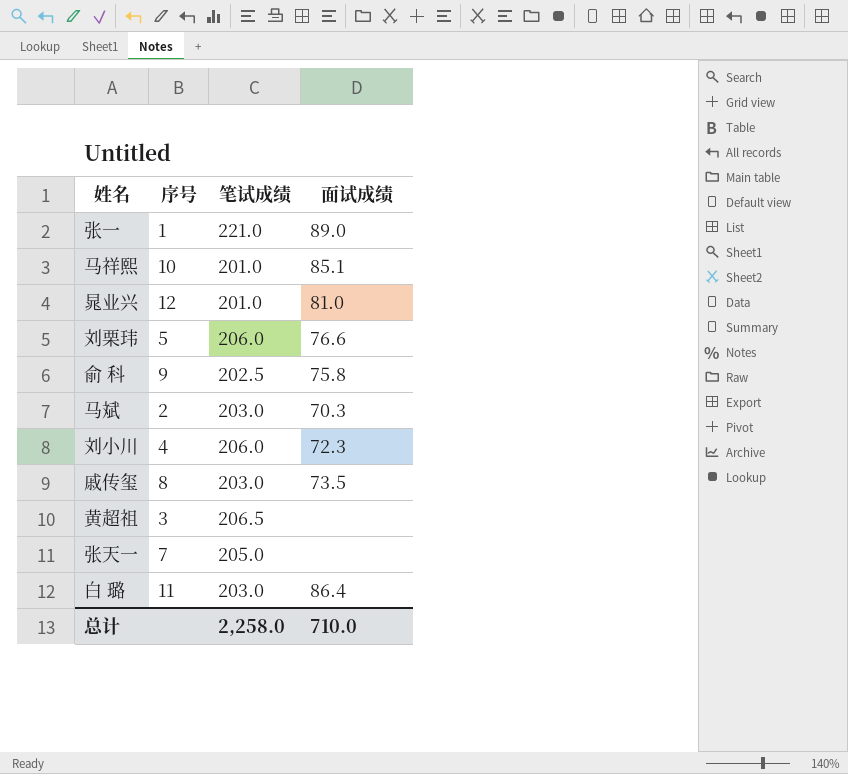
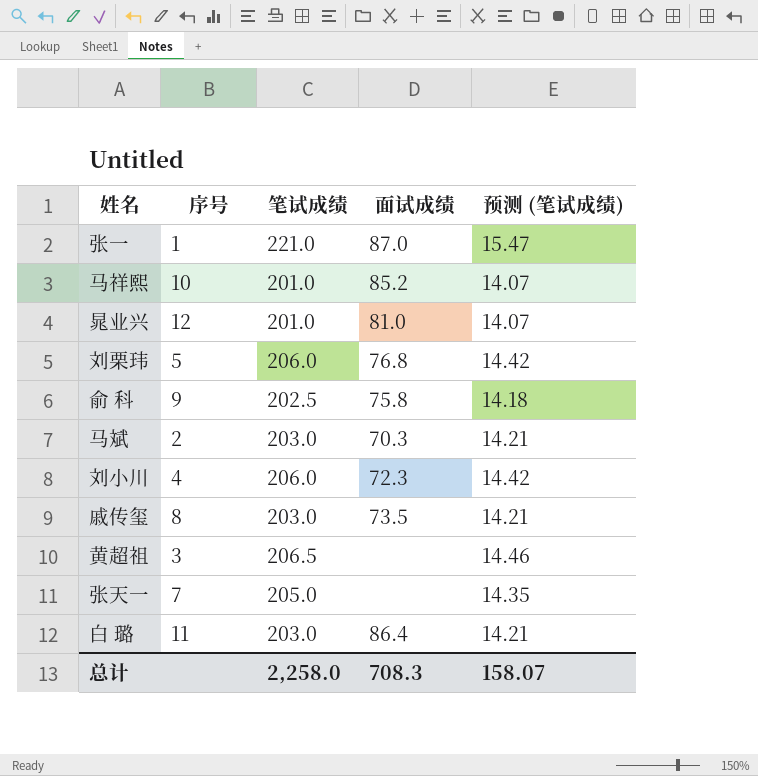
column 预测 (笔试成绩) | formula: none -> [笔试成绩] * 0.07
张一 | 面试成绩: 89.0 -> 87.0
马祥熙 | 面试成绩: 85.1 -> 85.2
刘栗玮 | 面试成绩: 76.6 -> 76.8
总计 | 面试成绩: 710.0 -> 708.3

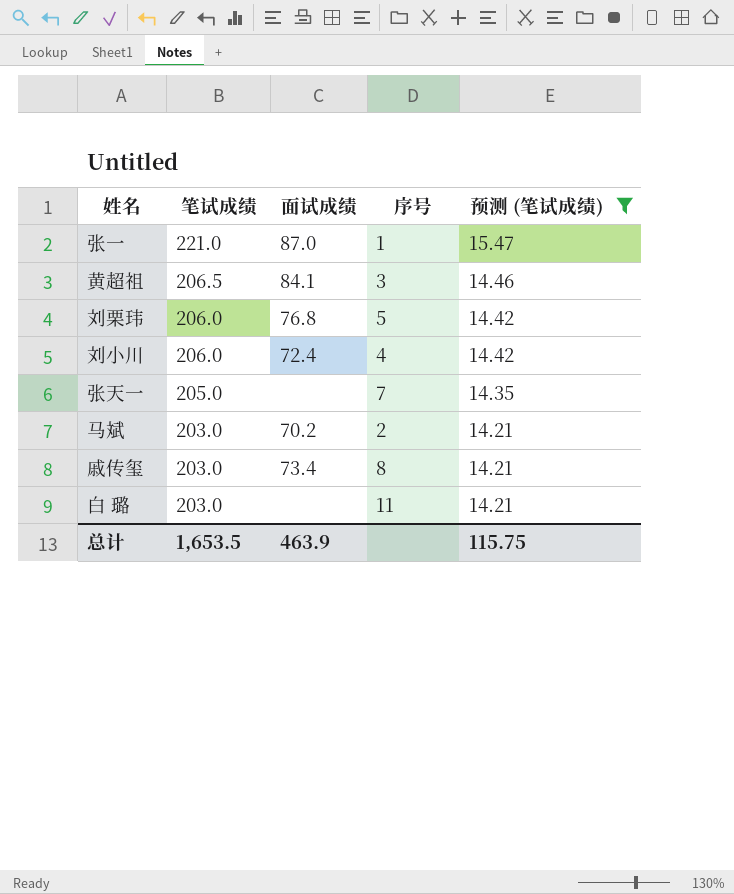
filter: none -> 预测 (笔试成绩) >= 14.21
row order: none -> 笔试成绩 descending
column 序号 | position: 2 -> 4
黄超祖 | 面试成绩: none -> 84.1
刘小川 | 面试成绩: 72.3 -> 72.4
马斌 | 面试成绩: 70.3 -> 70.2
戚传玺 | 面试成绩: 73.5 -> 73.4
白 璐 | 面试成绩: 86.4 -> none
总计 | 笔试成绩: 2,258.0 -> 1,653.5
总计 | 面试成绩: 708.3 -> 463.9
总计 | 预测 (笔试成绩): 158.07 -> 115.75

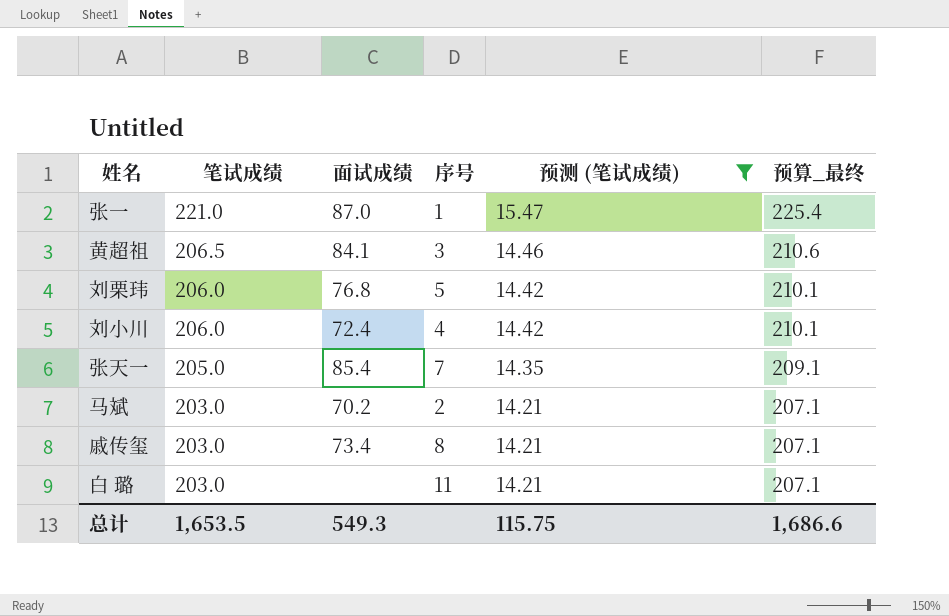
column 预算_最终 | formula: none -> [笔试成绩] * 1.02
张天一 | 面试成绩: none -> 85.4
总计 | 面试成绩: 463.9 -> 549.3

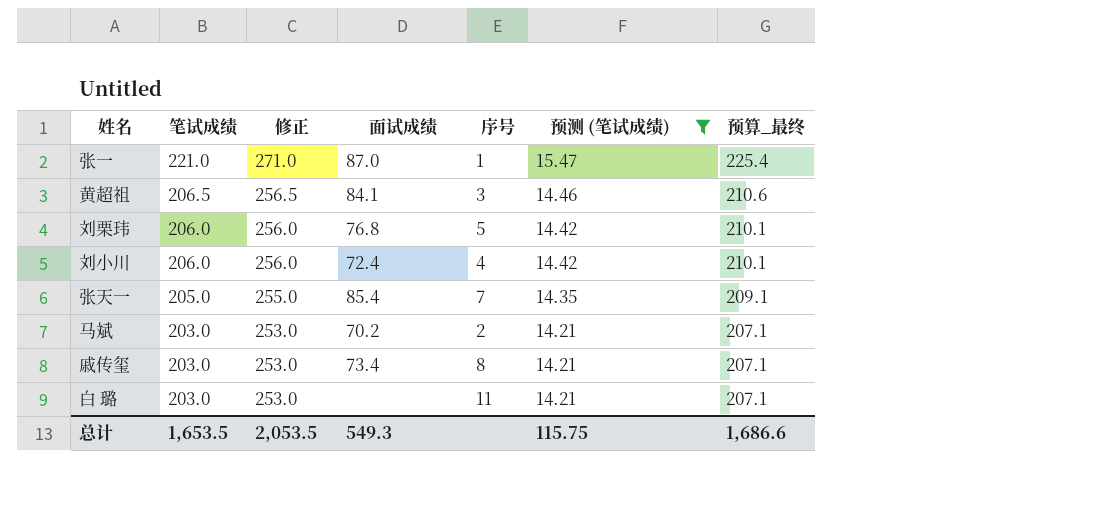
column 修正 | formula: none -> [笔试成绩] + 50

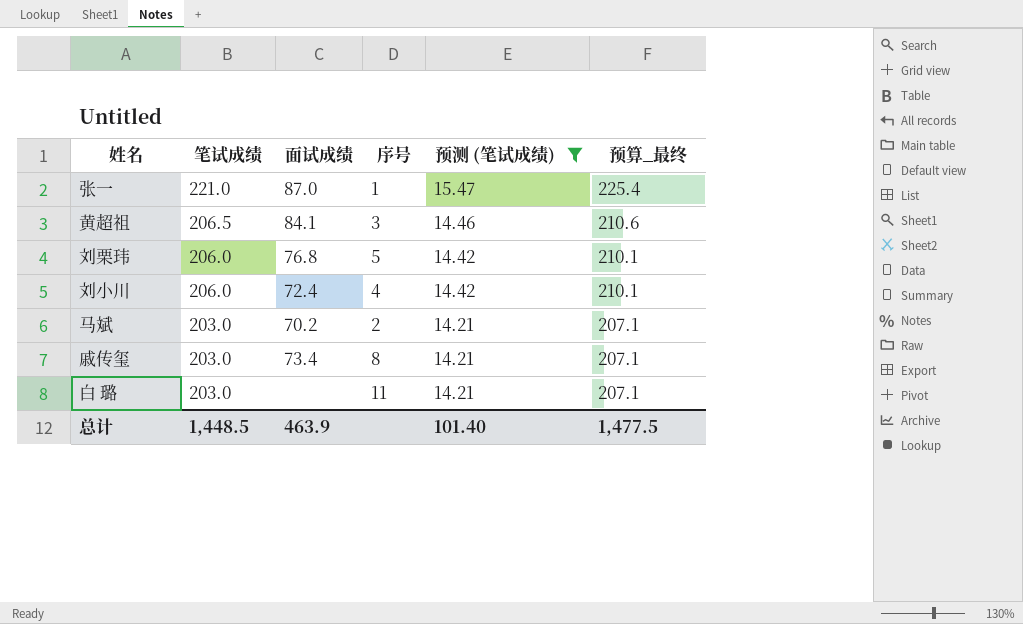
column 修正 | formula: [笔试成绩] + 50 -> none
row 张天一: 205.0 | 255.0 | 85.4 | 7 | 14.35 | 209.1 -> none
总计 | 笔试成绩: 1,653.5 -> 1,448.5
总计 | 面试成绩: 549.3 -> 463.9
总计 | 预测 (笔试成绩): 115.75 -> 101.40
总计 | 预算_最终: 1,686.6 -> 1,477.5

